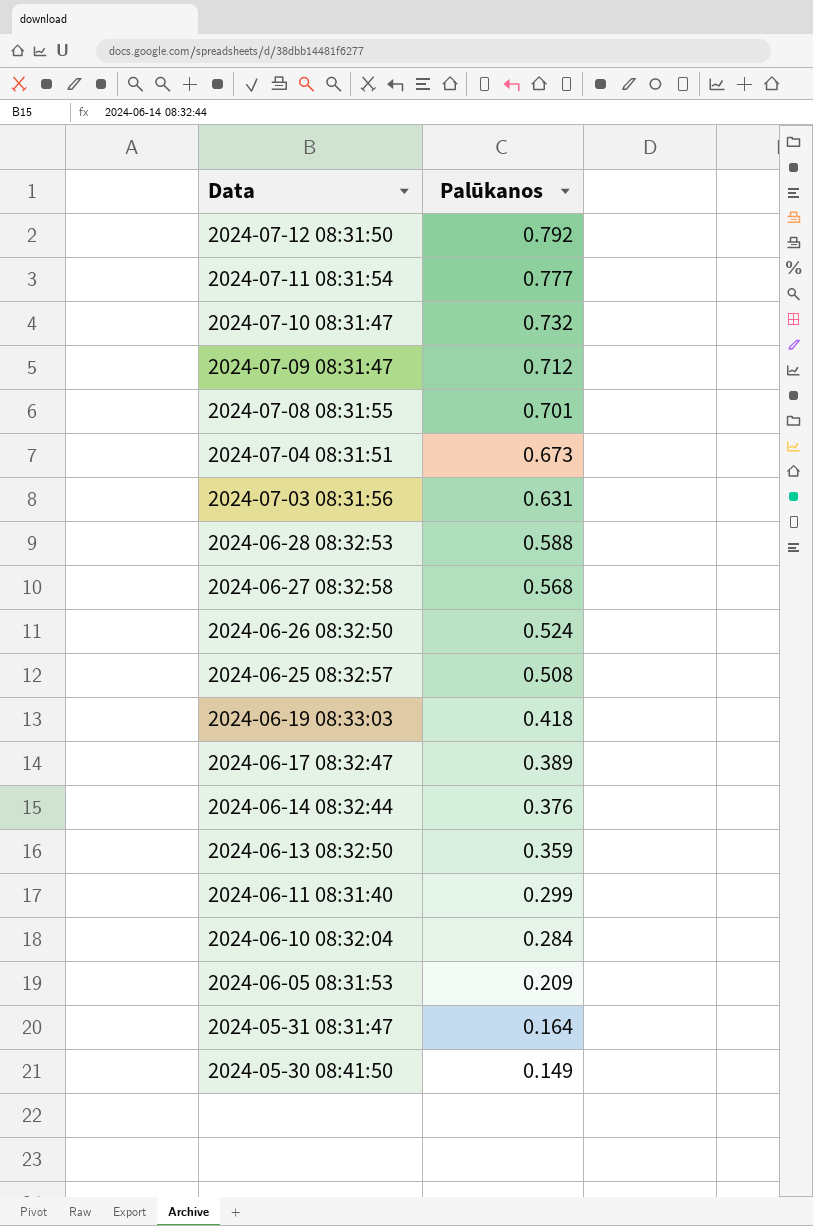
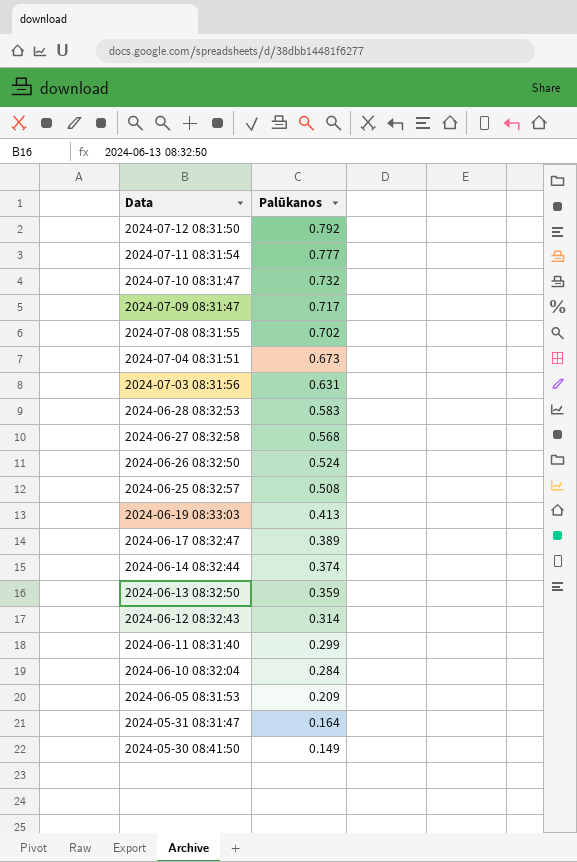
2024-07-09 08:31:47 | Palūkanos: 0.712 -> 0.717
2024-07-08 08:31:55 | Palūkanos: 0.701 -> 0.702
2024-06-28 08:32:53 | Palūkanos: 0.588 -> 0.583
2024-06-19 08:33:03 | Palūkanos: 0.418 -> 0.413
2024-06-14 08:32:44 | Palūkanos: 0.376 -> 0.374
row 2024-06-12 08:32:43: none -> 0.314

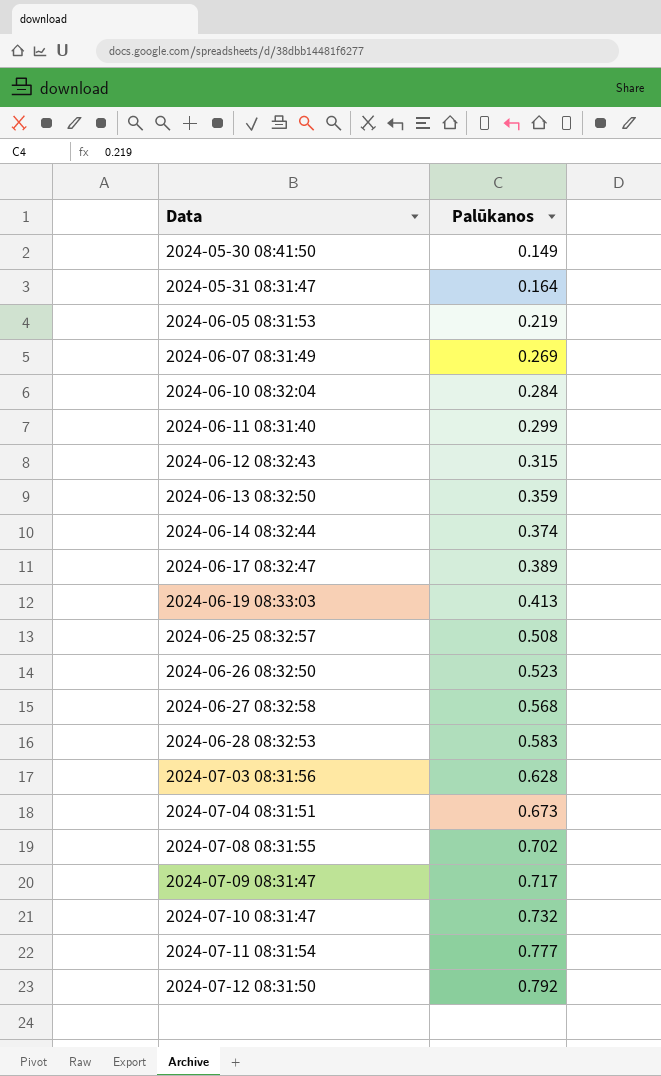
row order: Data descending -> Data ascending
2024-06-05 08:31:53 | Palūkanos: 0.209 -> 0.219
row 2024-06-07 08:31:49: none -> 0.269
2024-06-12 08:32:43 | Palūkanos: 0.314 -> 0.315
2024-06-26 08:32:50 | Palūkanos: 0.524 -> 0.523
2024-07-03 08:31:56 | Palūkanos: 0.631 -> 0.628

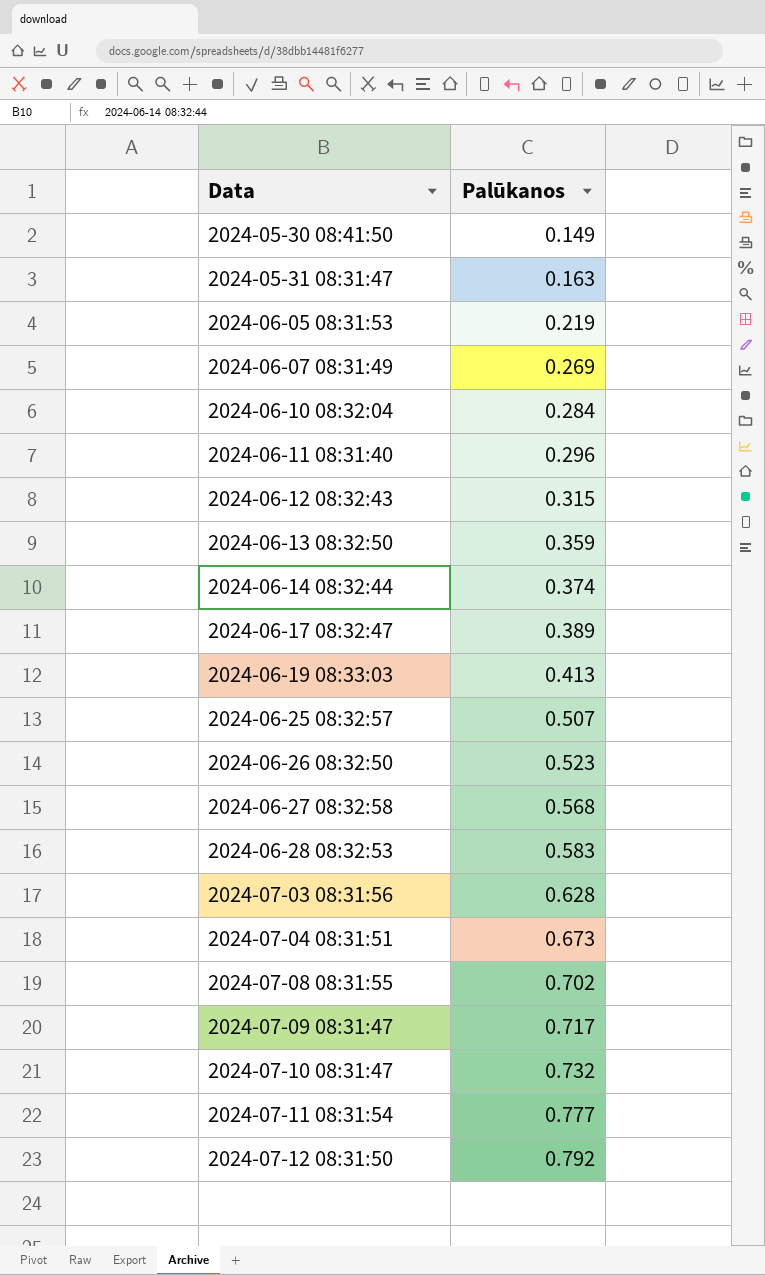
2024-05-31 08:31:47 | Palūkanos: 0.164 -> 0.163
2024-06-11 08:31:40 | Palūkanos: 0.299 -> 0.296
2024-06-25 08:32:57 | Palūkanos: 0.508 -> 0.507

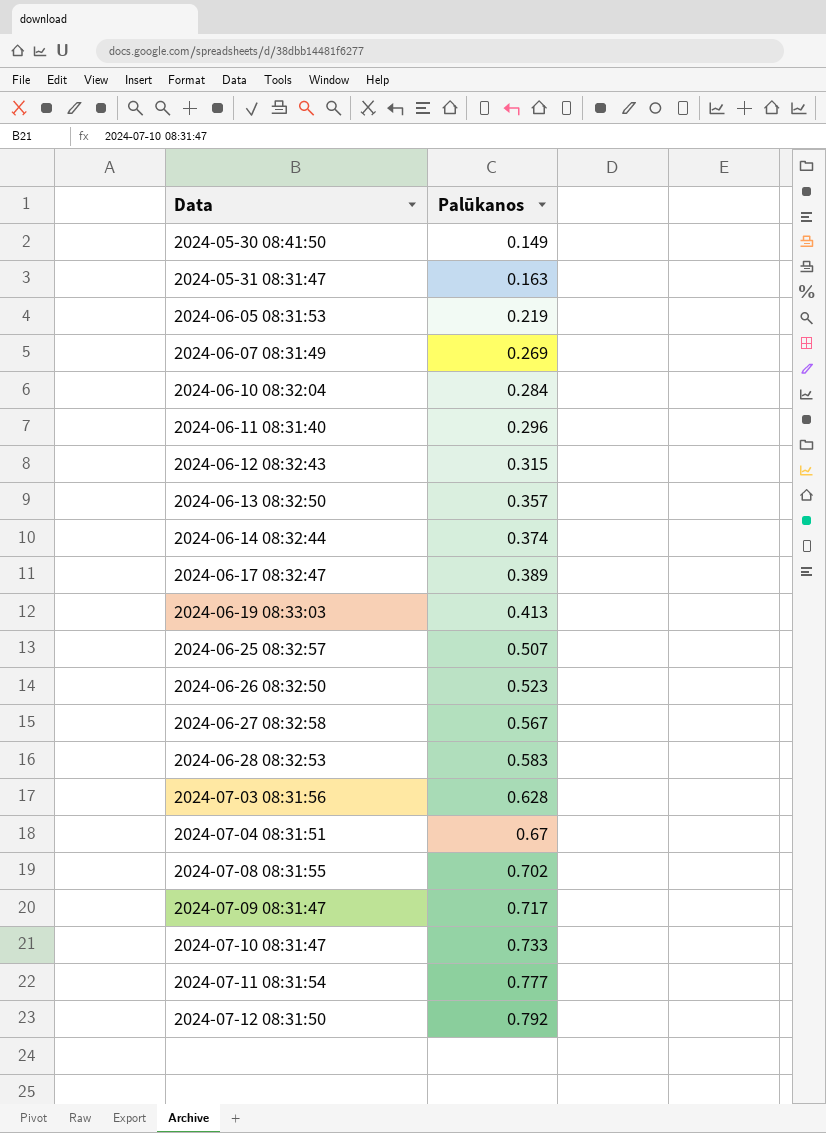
2024-06-13 08:32:50 | Palūkanos: 0.359 -> 0.357
2024-06-27 08:32:58 | Palūkanos: 0.568 -> 0.567
2024-07-04 08:31:51 | Palūkanos: 0.673 -> 0.67
2024-07-10 08:31:47 | Palūkanos: 0.732 -> 0.733

